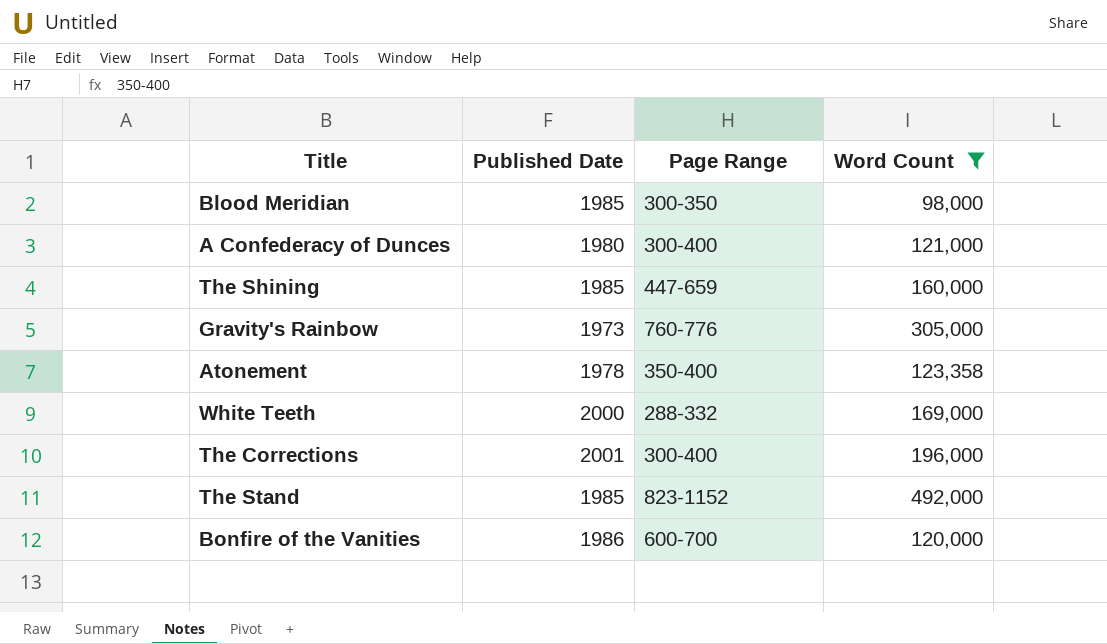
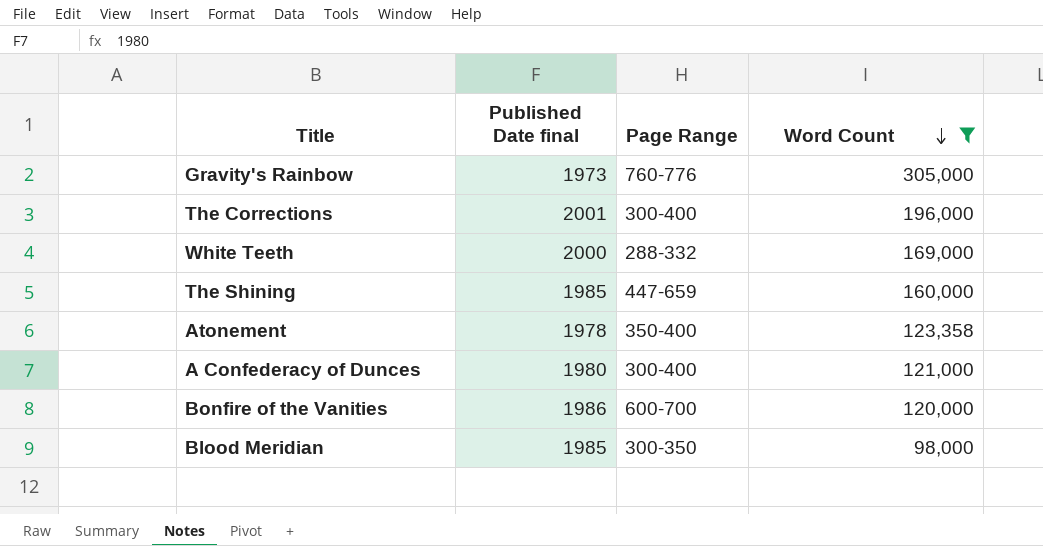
row order: none -> Word Count descending
column name: Published Date -> Published Date final
row The Stand: 1985 | 823-1152 | 492,000 -> none

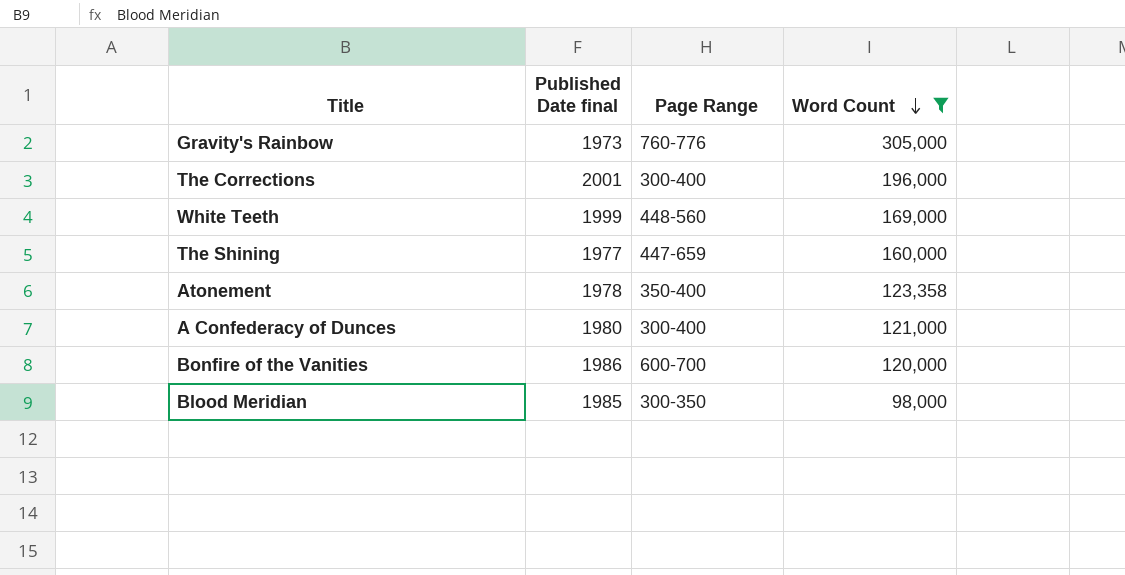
White Teeth | Published Date final: 2000 -> 1999
White Teeth | Page Range: 288-332 -> 448-560
The Shining | Published Date final: 1985 -> 1977

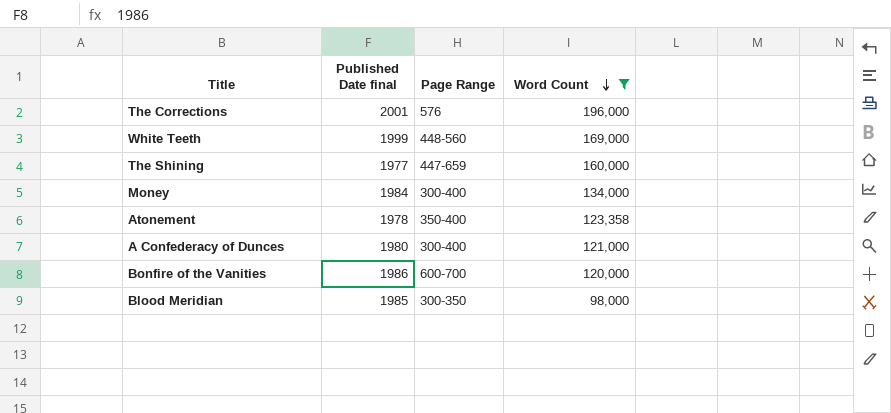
row Gravity's Rainbow: 1973 | 760-776 | 305,000 -> none
The Corrections | Page Range: 300-400 -> 576
row Money: none -> 1984 | 300-400 | 134,000

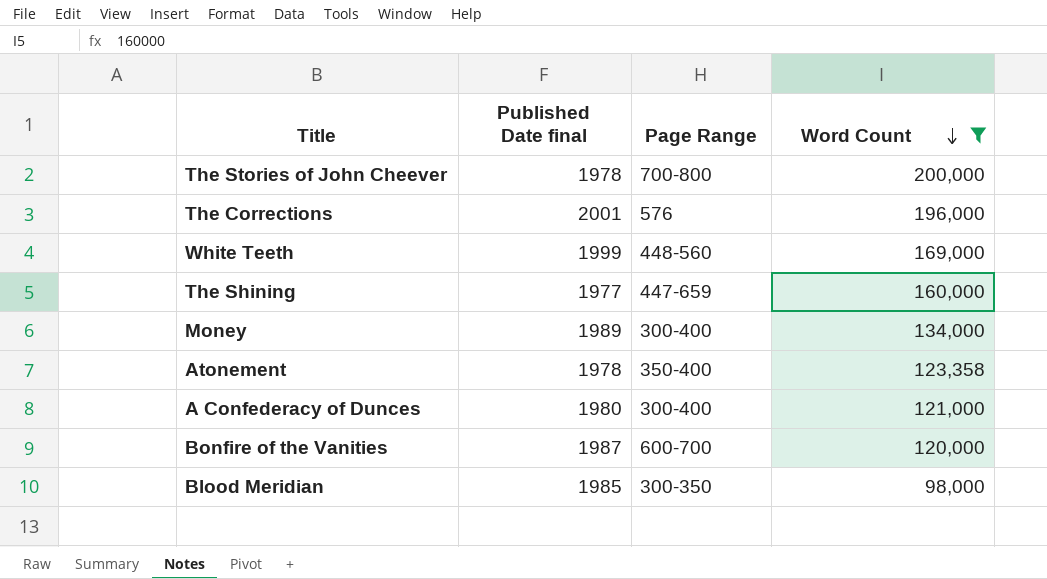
row The Stories of John Cheever: none -> 1978 | 700-800 | 200,000
Money | Published Date final: 1984 -> 1989
Bonfire of the Vanities | Published Date final: 1986 -> 1987

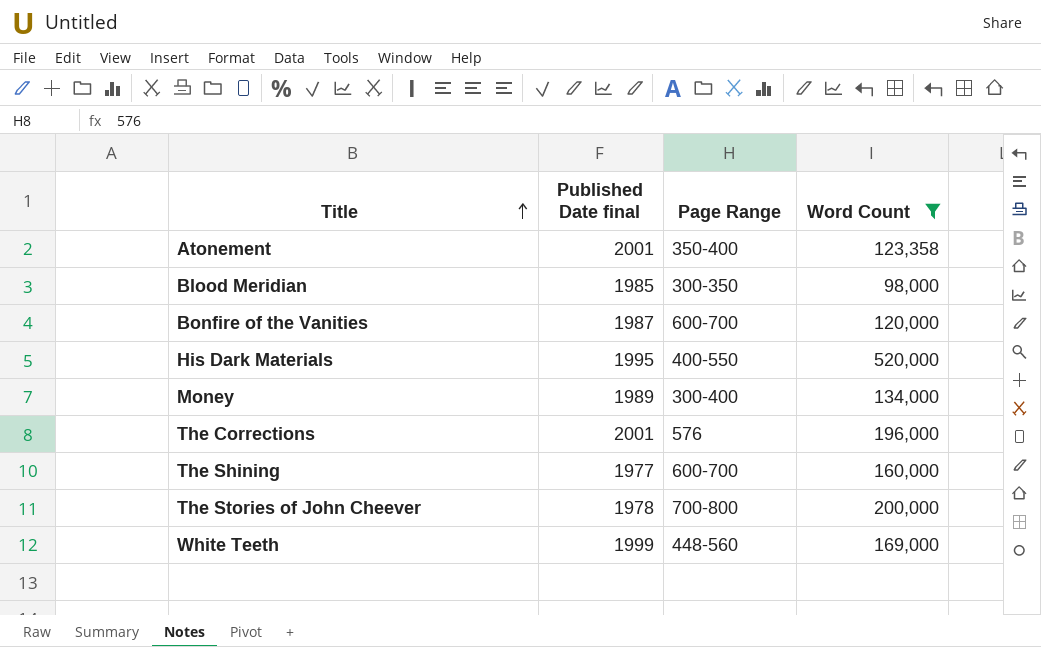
row order: Word Count descending -> Title ascending
row A Confederacy of Dunces: 1980 | 300-400 | 121,000 -> none
Atonement | Published Date final: 1978 -> 2001
row His Dark Materials: none -> 1995 | 400-550 | 520,000
The Shining | Page Range: 447-659 -> 600-700

